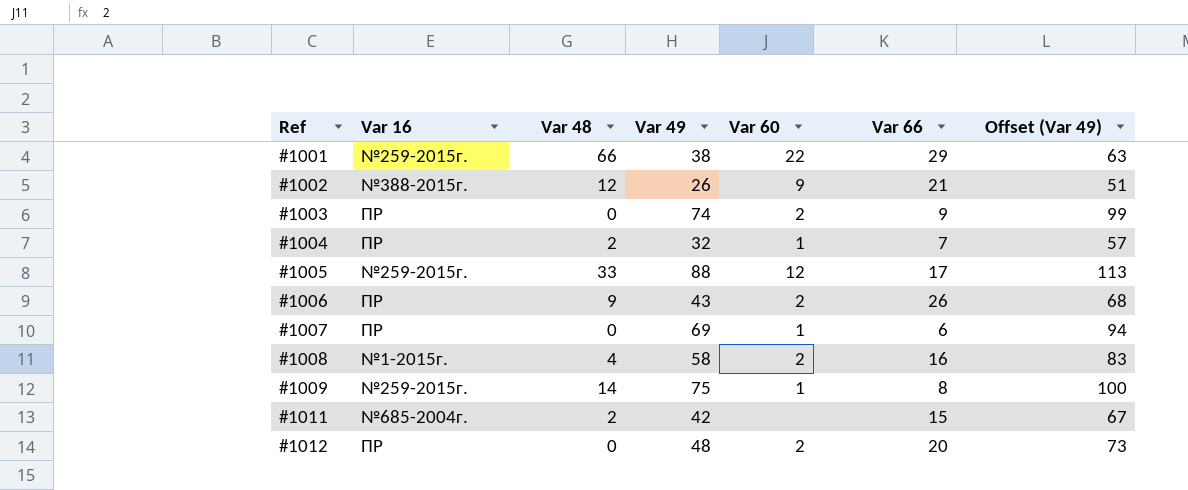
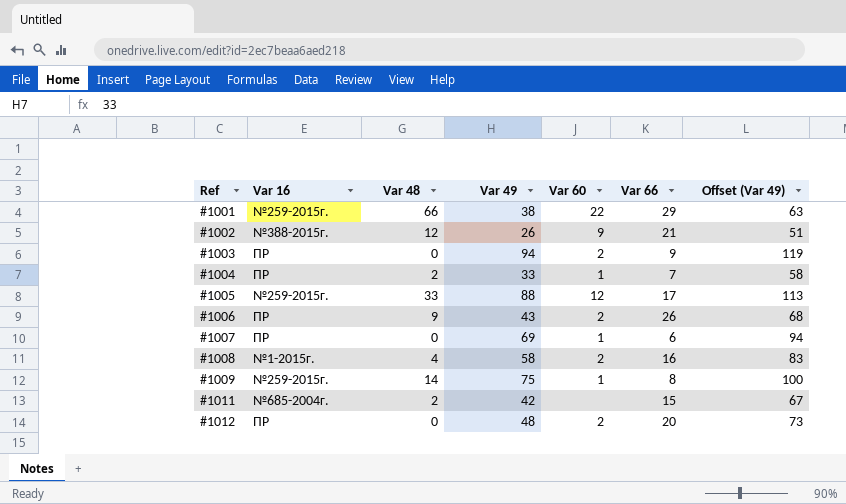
#1003 | Var 49: 74 -> 94
#1003 | Offset (Var 49): 99 -> 119
#1004 | Var 49: 32 -> 33
#1004 | Offset (Var 49): 57 -> 58

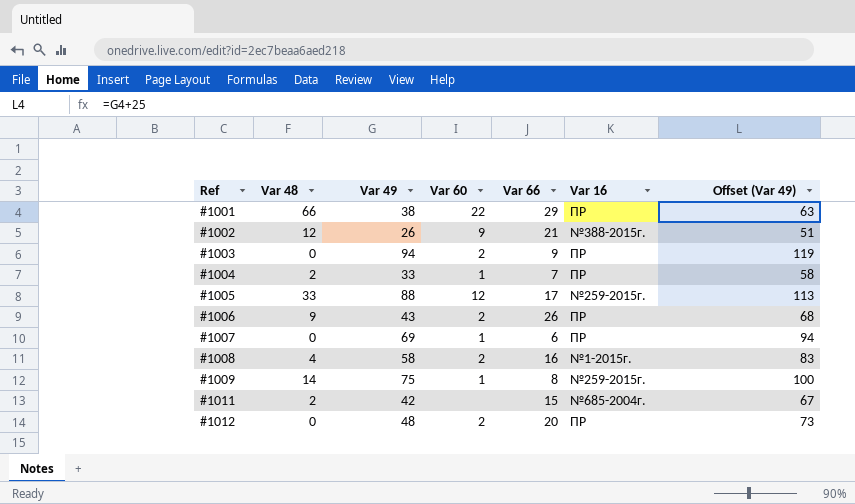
column Var 16 | position: 2 -> 6
#1001 | Var 16: №259-2015г. -> ПР

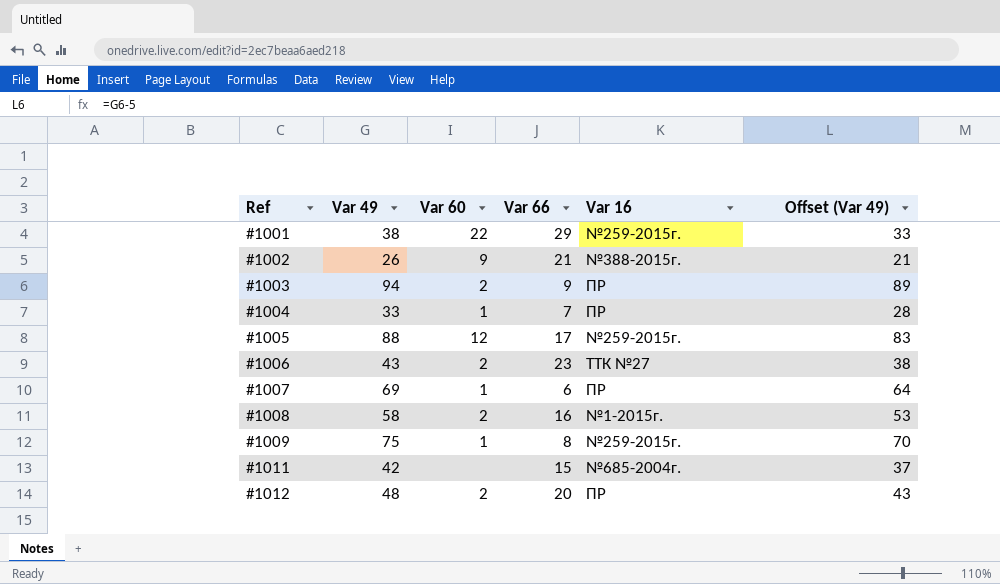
column Var 48 | position: 2 -> none
column Offset (Var 49) | formula: [Var 49] + 25 -> [Var 49] - 5
#1001 | Var 16: ПР -> №259-2015г.
#1006 | Var 66: 26 -> 23
#1006 | Var 16: ПР -> ТТК №27

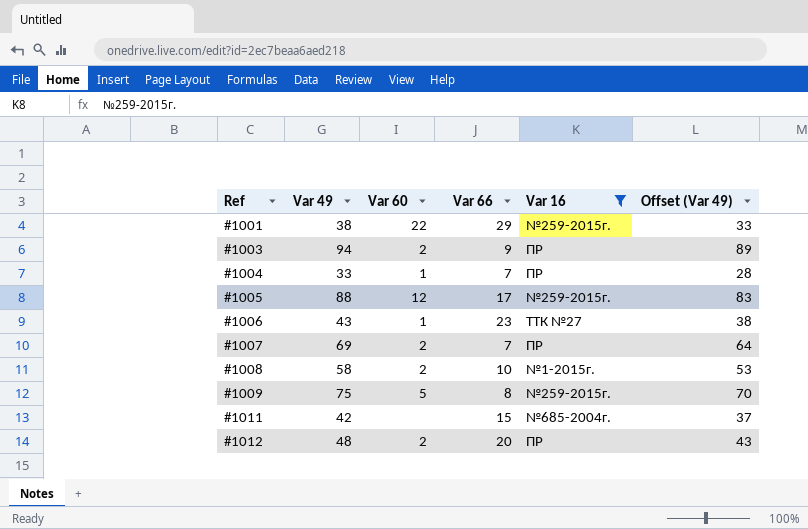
filter: none -> Var 16 != №388-2015г.
#1006 | Var 60: 2 -> 1
#1007 | Var 60: 1 -> 2
#1007 | Var 66: 6 -> 7
#1008 | Var 66: 16 -> 10
#1009 | Var 60: 1 -> 5

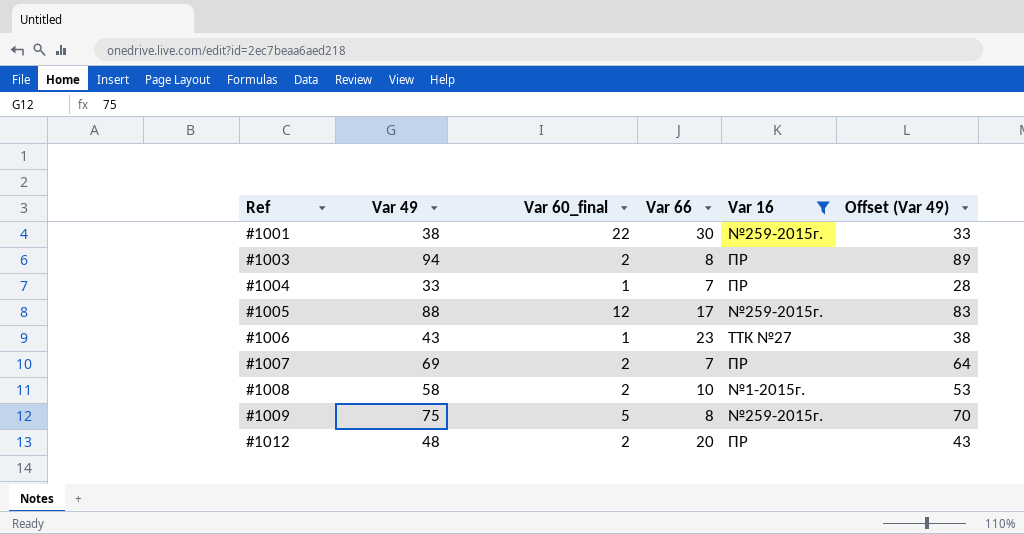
column name: Var 60 -> Var 60_final
row #1011: 42 | none | 15 | №685-2004г. | 37 -> none
#1001 | Var 66: 29 -> 30
#1003 | Var 66: 9 -> 8

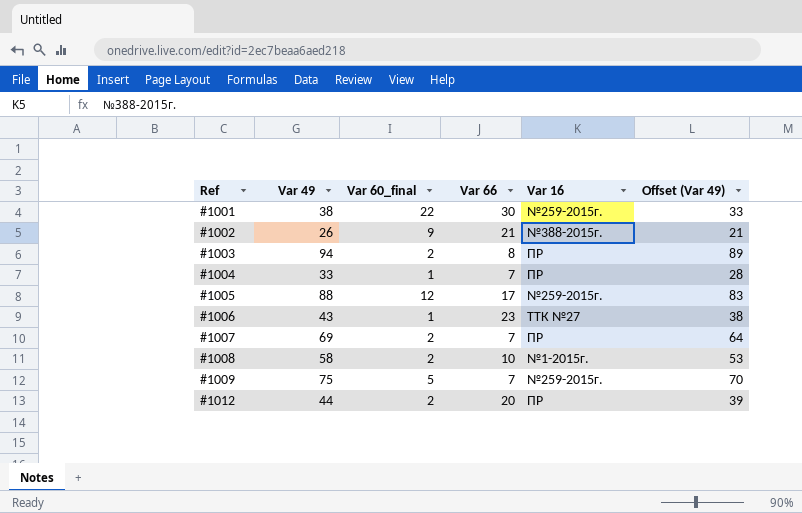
filter: Var 16 != №388-2015г. -> none
#1009 | Var 66: 8 -> 7
#1012 | Var 49: 48 -> 44
#1012 | Offset (Var 49): 43 -> 39

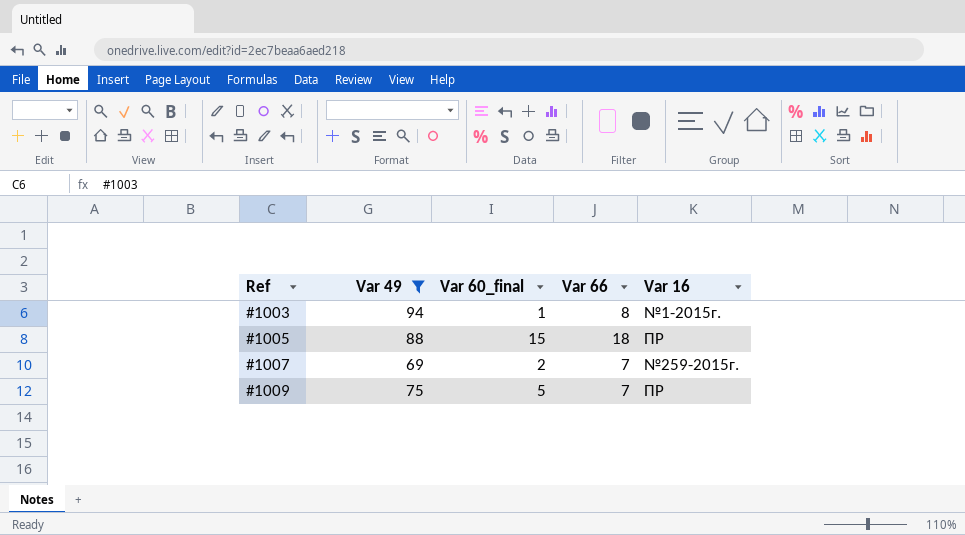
filter: none -> Var 49 >= 69
column Offset (Var 49) | formula: [Var 49] - 5 -> none
#1003 | Var 60_final: 2 -> 1
#1003 | Var 16: ПР -> №1-2015г.
#1005 | Var 60_final: 12 -> 15
#1005 | Var 66: 17 -> 18
#1005 | Var 16: №259-2015г. -> ПР
#1007 | Var 16: ПР -> №259-2015г.
#1009 | Var 16: №259-2015г. -> ПР

